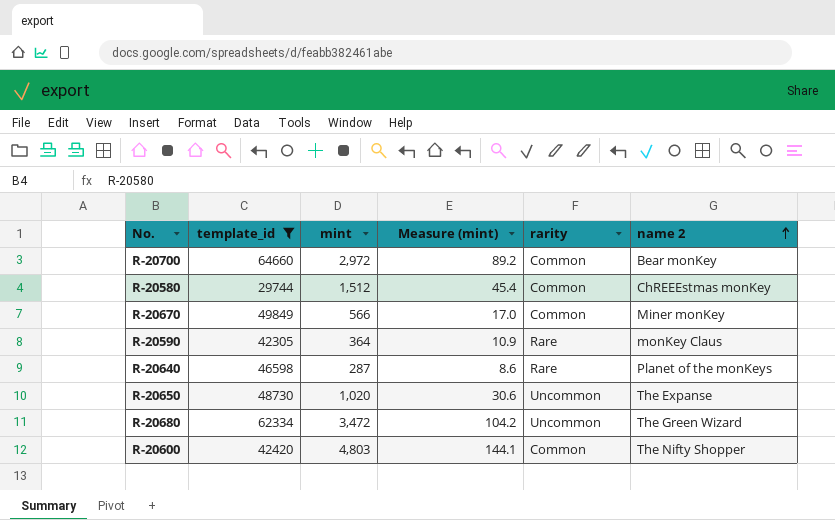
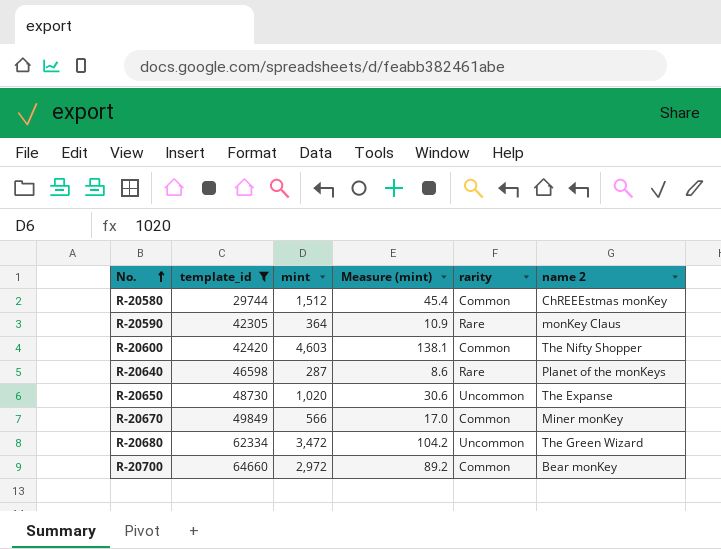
row order: name 2 ascending -> No. ascending
R-20600 | mint: 4,803 -> 4,603
R-20600 | Measure (mint): 144.1 -> 138.1

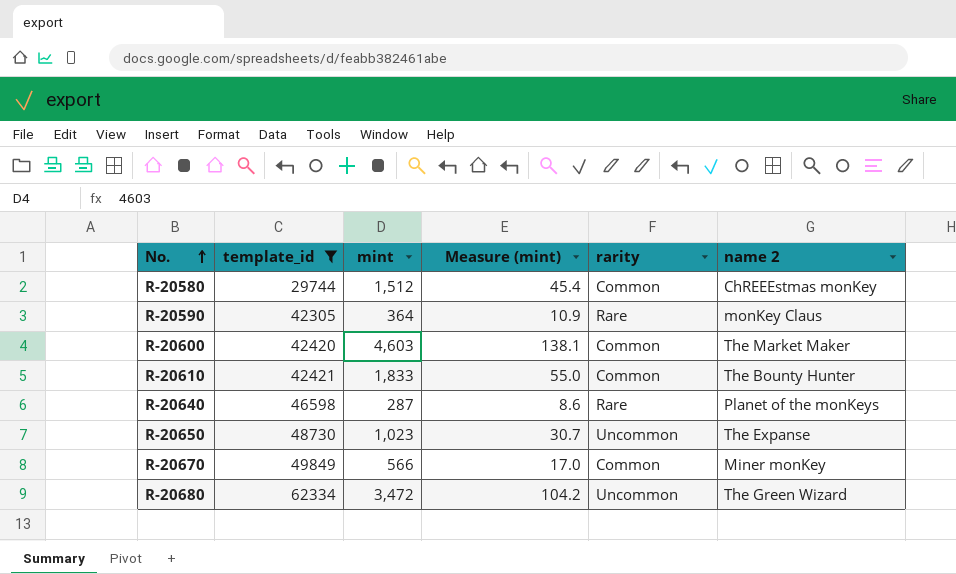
row R-20700: 64660 | 2,972 | 89.2 | Common | Bear monKey -> none
R-20600 | name 2: The Nifty Shopper -> The Market Maker
row R-20610: none -> 42421 | 1,833 | 55.0 | Common | The Bounty Hunter
R-20650 | mint: 1,020 -> 1,023
R-20650 | Measure (mint): 30.6 -> 30.7

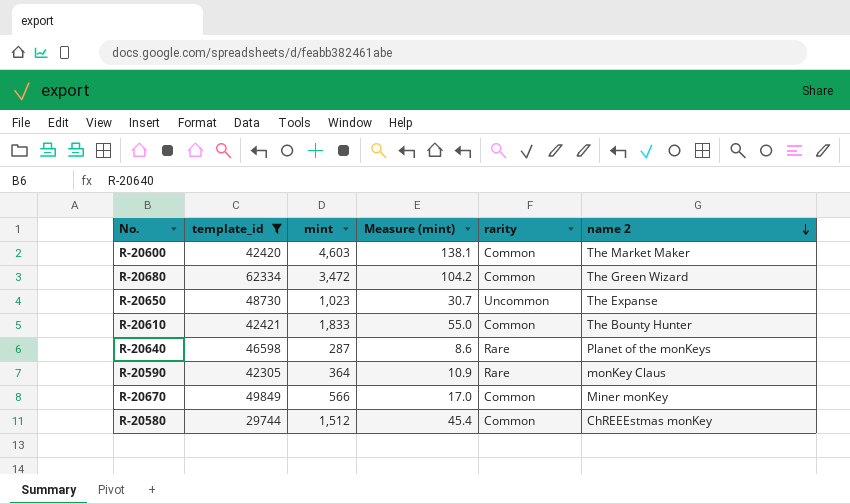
row order: No. ascending -> name 2 descending
R-20680 | rarity: Uncommon -> Common

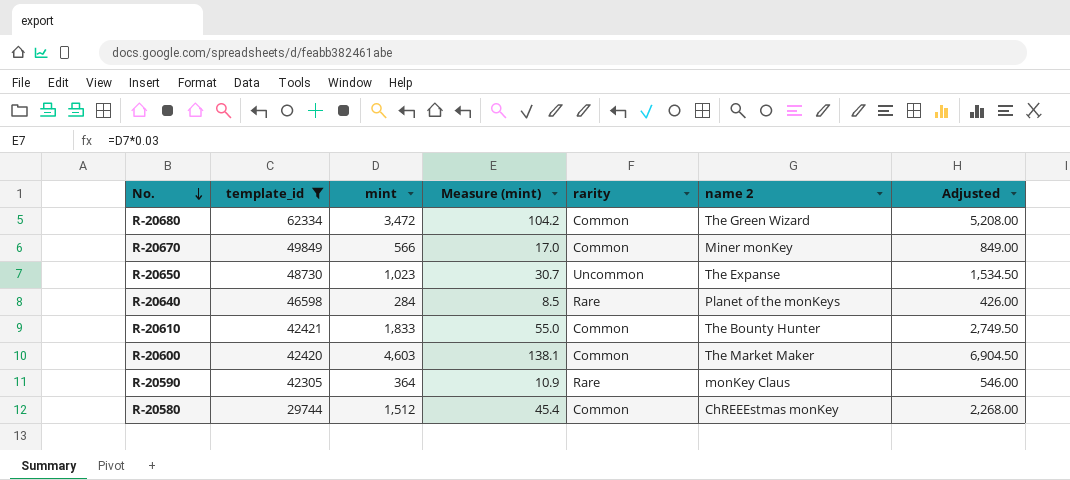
row order: name 2 descending -> No. descending
column Adjusted | formula: none -> [mint] * 1.5
R-20640 | mint: 287 -> 284
R-20640 | Measure (mint): 8.6 -> 8.5

